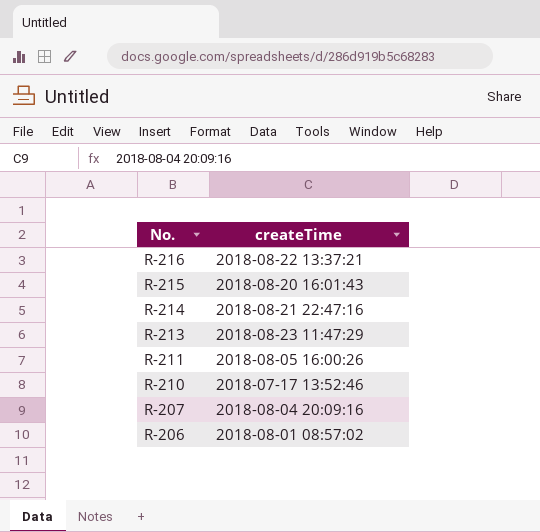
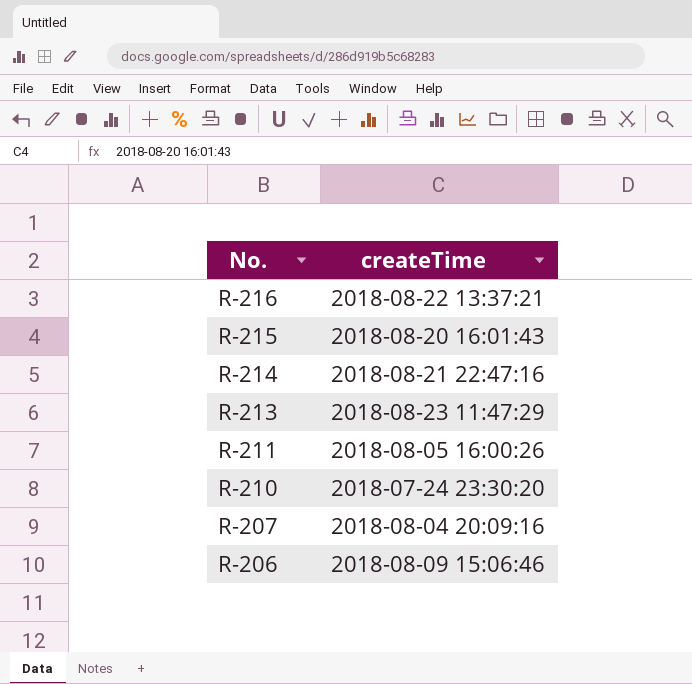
R-210 | createTime: 2018-07-17 13:52:46 -> 2018-07-24 23:30:20
R-206 | createTime: 2018-08-01 08:57:02 -> 2018-08-09 15:06:46

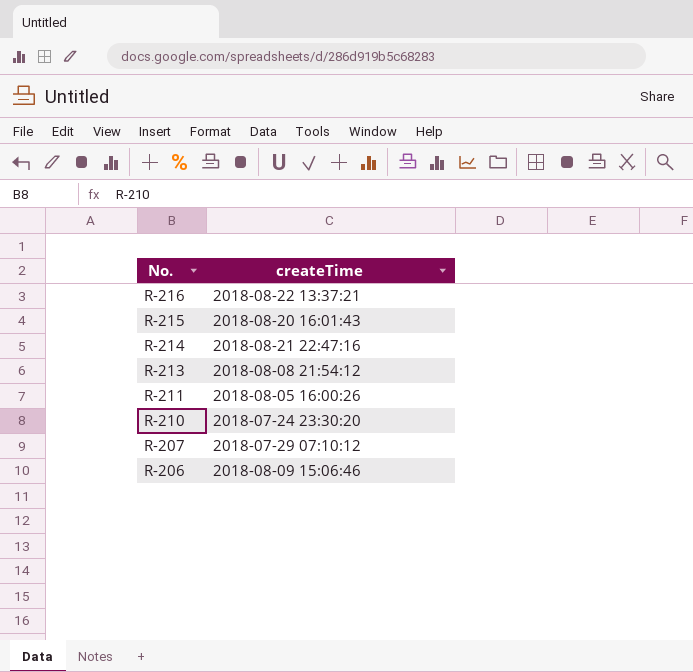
R-213 | createTime: 2018-08-23 11:47:29 -> 2018-08-08 21:54:12
R-207 | createTime: 2018-08-04 20:09:16 -> 2018-07-29 07:10:12

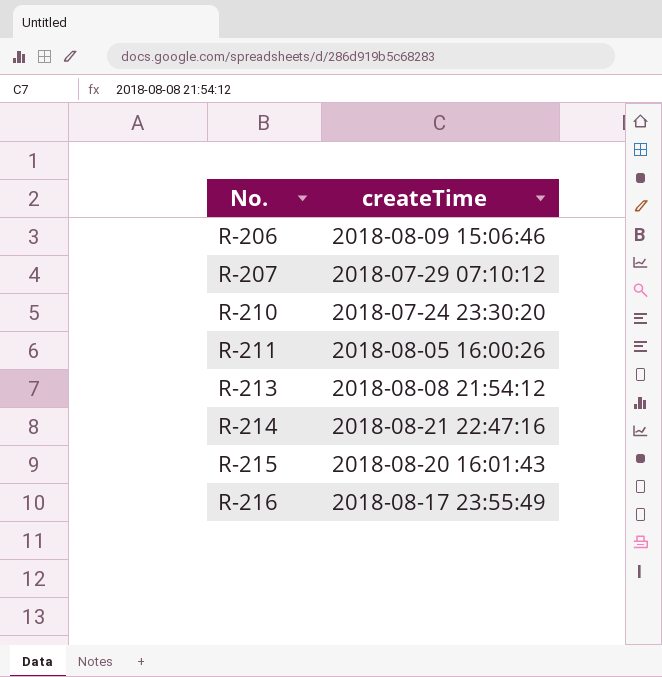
row order: No. descending -> No. ascending
R-216 | createTime: 2018-08-22 13:37:21 -> 2018-08-17 23:55:49

